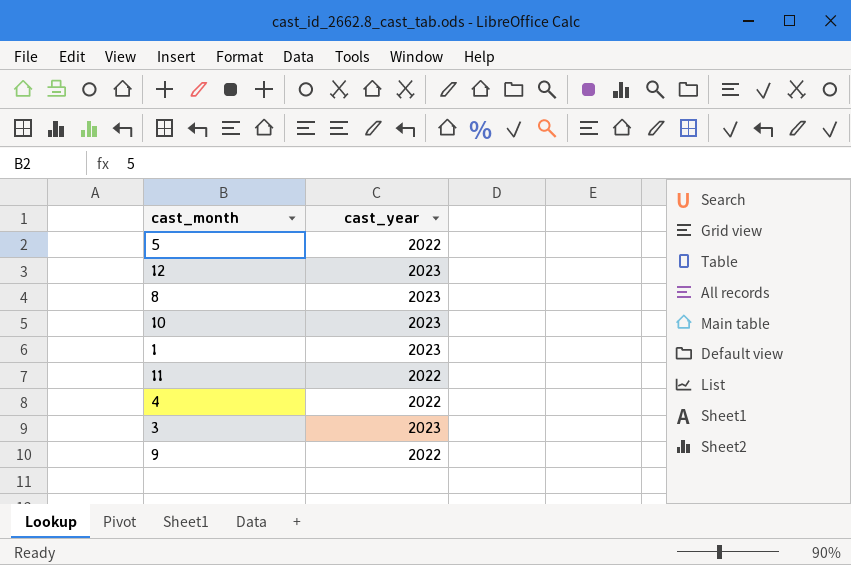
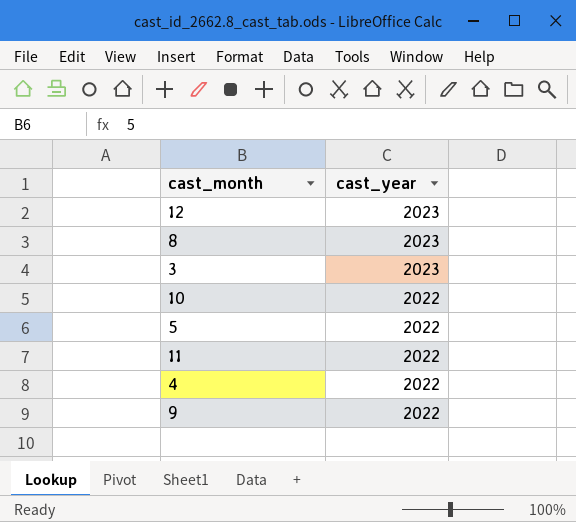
row order: none -> cast_year descending
row 1: 2023 -> none
10 | cast_year: 2023 -> 2022

